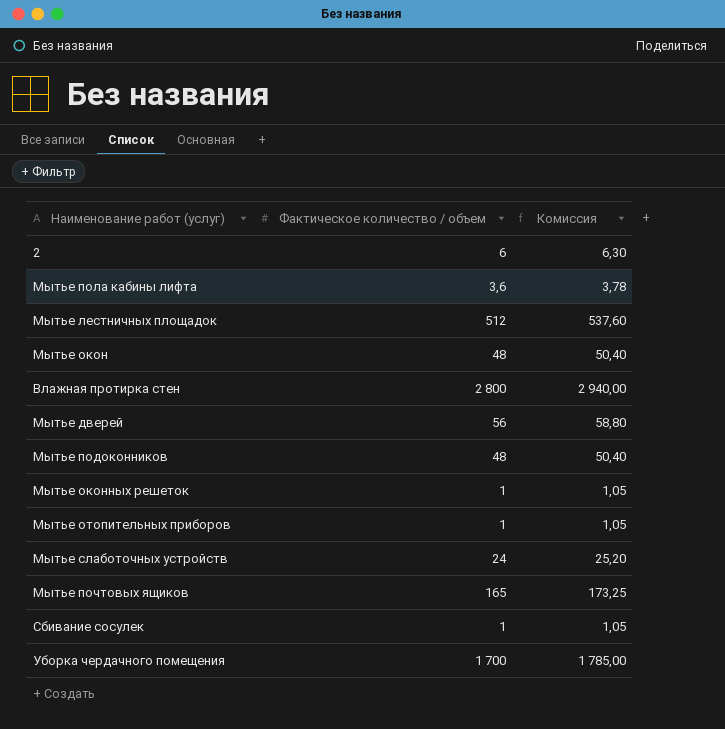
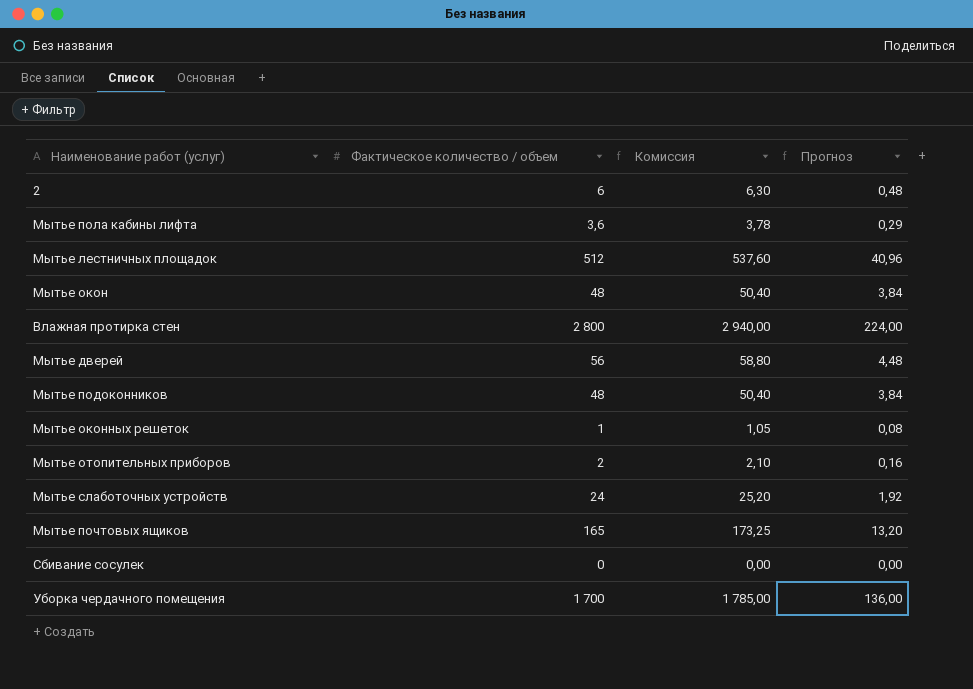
column Прогноз | formula: none -> [Фактическое количество / объем] * 0,08
Мытье отопительных приборов | Фактическое количество / объем: 1 -> 2
Мытье отопительных приборов | Комиссия: 1,05 -> 2,10
Сбивание сосулек | Фактическое количество / объем: 1 -> 0
Сбивание сосулек | Комиссия: 1,05 -> 0,00

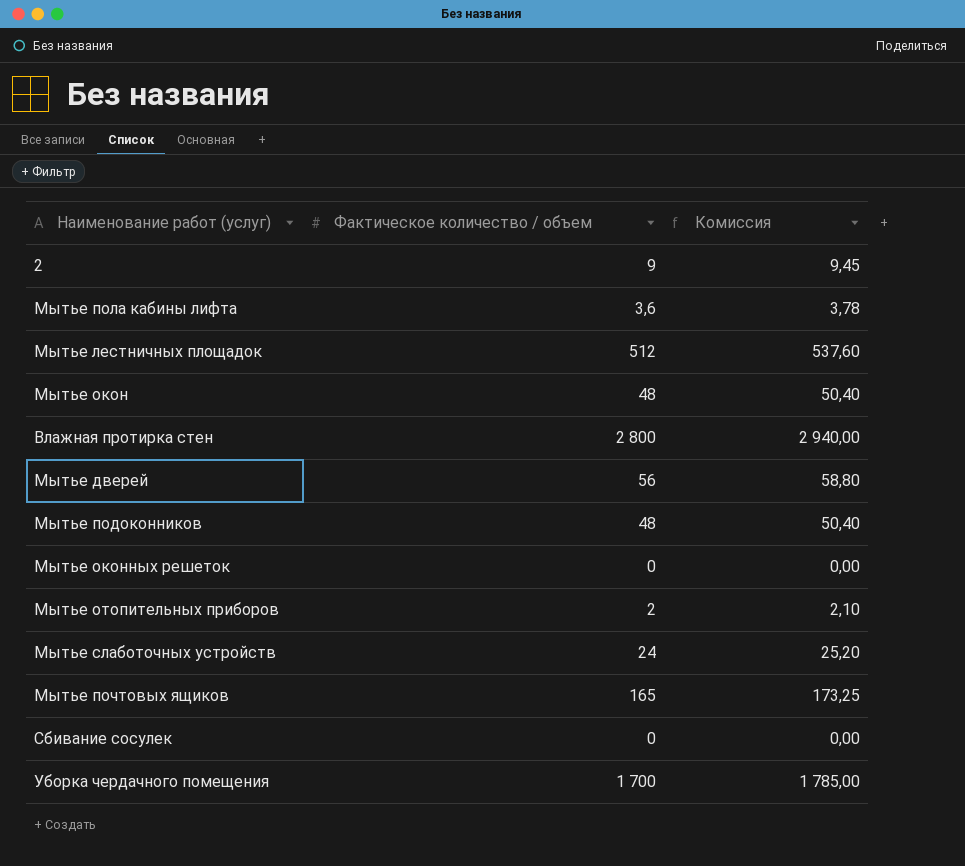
column Прогноз | formula: [Фактическое количество / объем] * 0,08 -> none
2 | Фактическое количество / объем: 6 -> 9
2 | Комиссия: 6,30 -> 9,45
Мытье оконных решеток | Фактическое количество / объем: 1 -> 0
Мытье оконных решеток | Комиссия: 1,05 -> 0,00

